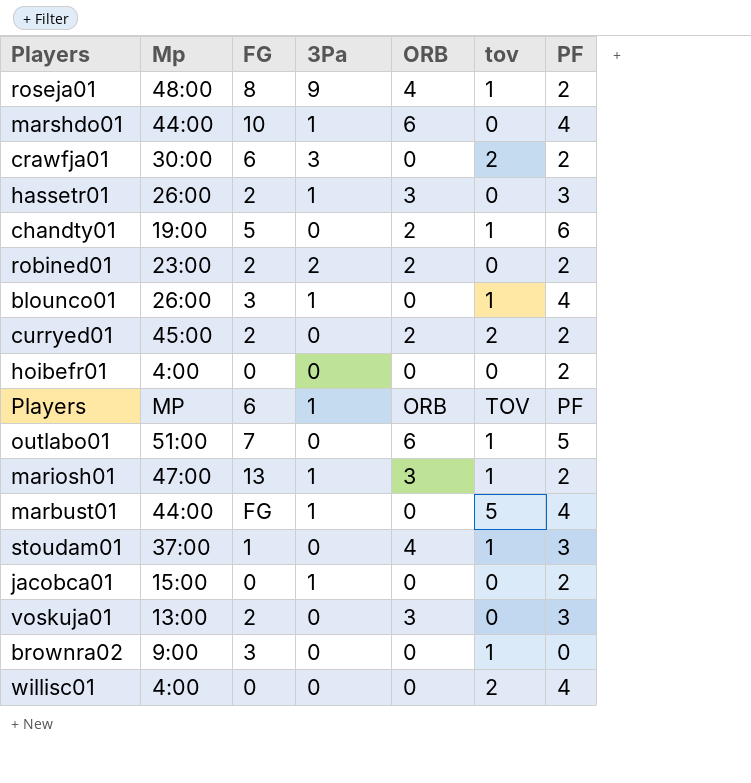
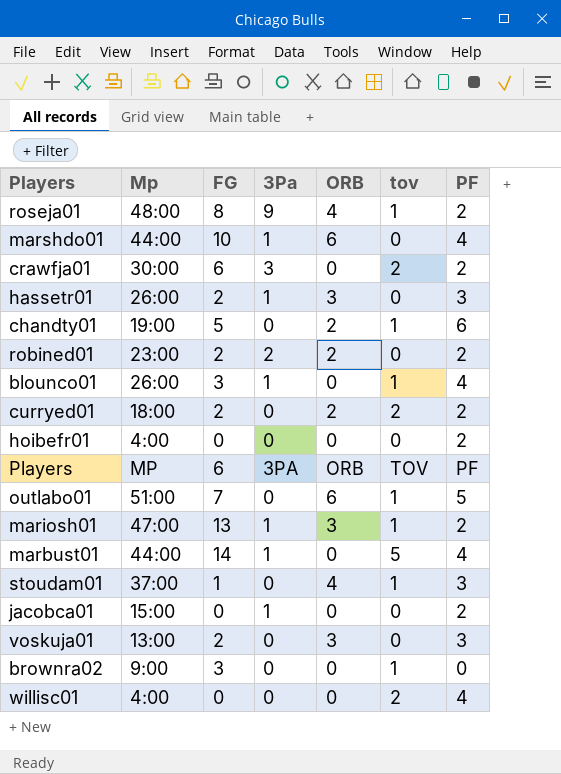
curryed01 | Mp: 45:00 -> 18:00
Players | 3Pa: 1 -> 3PA
marbust01 | FG: FG -> 14

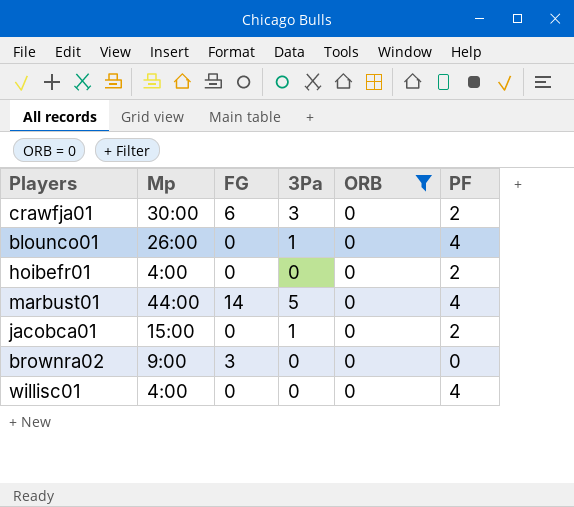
filter: none -> ORB = 0
column tov | position: 6 -> none
blounco01 | FG: 3 -> 0
marbust01 | 3Pa: 1 -> 5

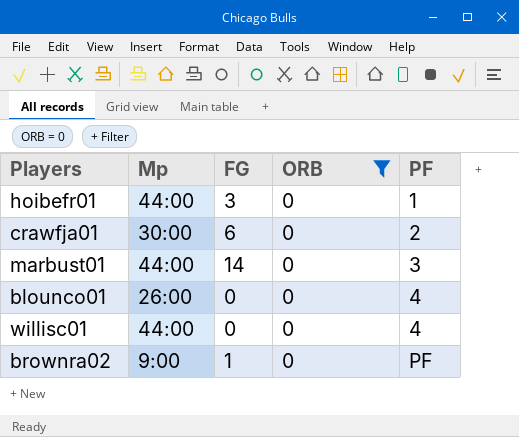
row order: none -> PF ascending
column 3Pa | position: 4 -> none
row jacobca01: 15:00 | 0 | 1 | 0 | 2 -> none
hoibefr01 | Mp: 4:00 -> 44:00
hoibefr01 | FG: 0 -> 3
hoibefr01 | PF: 2 -> 1
marbust01 | PF: 4 -> 3
willisc01 | Mp: 4:00 -> 44:00
brownra02 | FG: 3 -> 1
brownra02 | PF: 0 -> PF

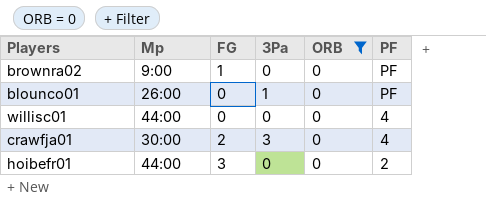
row order: PF ascending -> PF descending
column 3Pa | position: none -> 4
row marbust01: 44:00 | 14 | 0 | 3 -> none
blounco01 | PF: 4 -> PF
crawfja01 | FG: 6 -> 2
crawfja01 | PF: 2 -> 4
hoibefr01 | PF: 1 -> 2

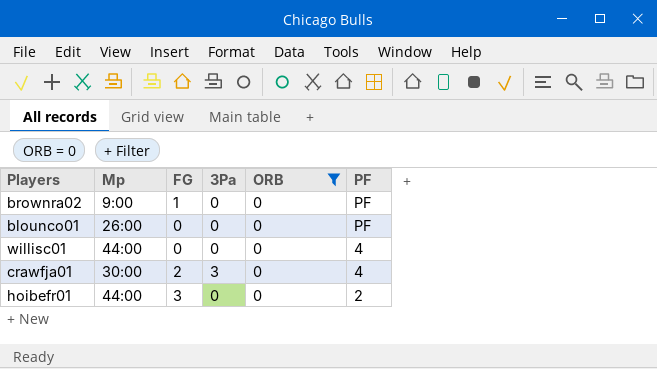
blounco01 | 3Pa: 1 -> 0

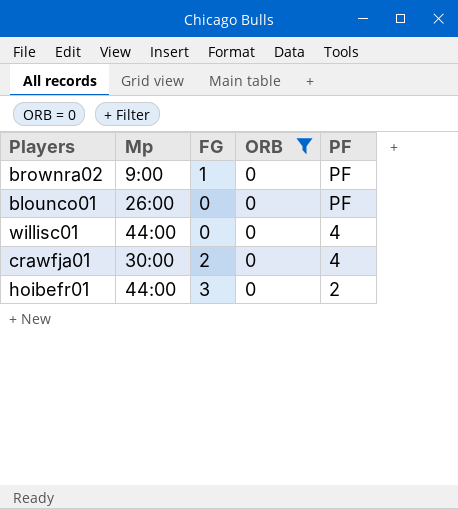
column 3Pa | position: 4 -> none

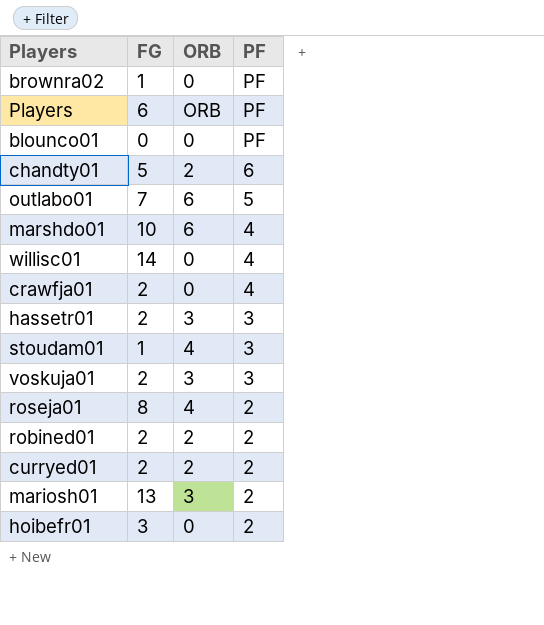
filter: ORB = 0 -> none
column Mp | position: 2 -> none
willisc01 | FG: 0 -> 14

